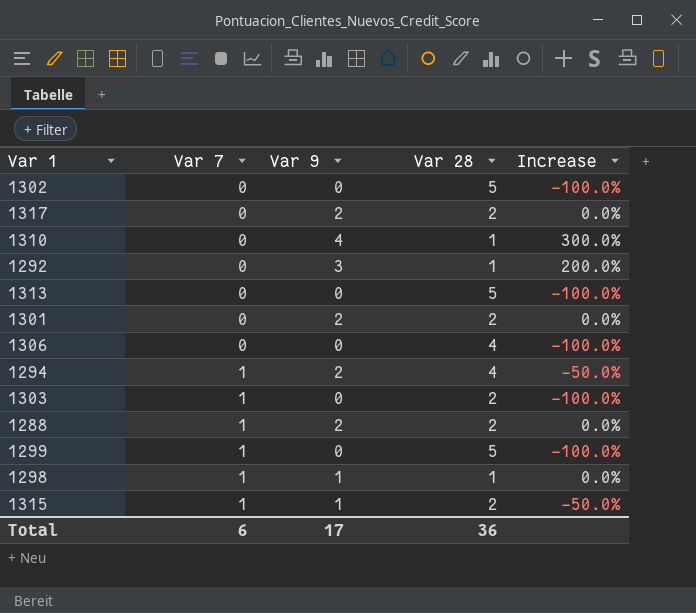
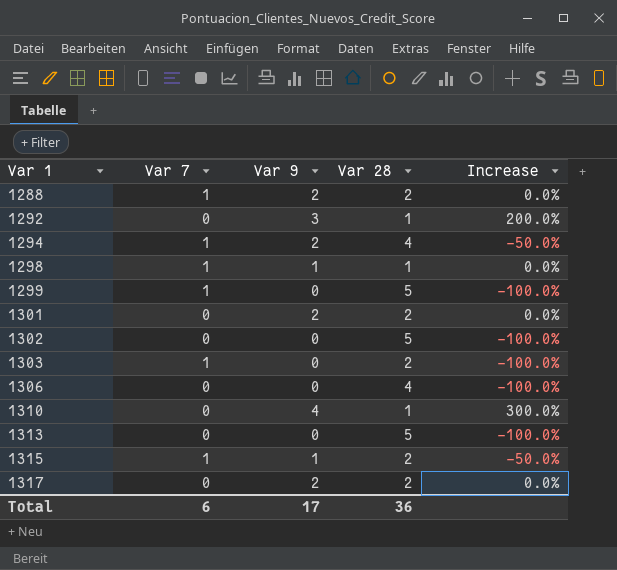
row order: Var 7 ascending -> Var 1 ascending

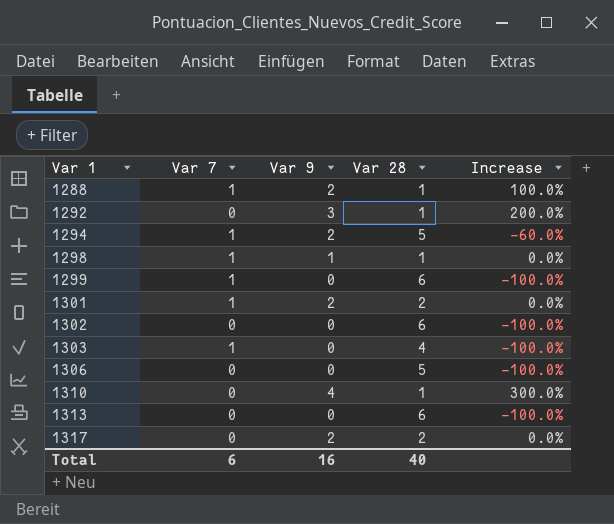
row 1315: 1 | 1 | 2 | -50.0% -> none
1288 | Var 28: 2 -> 1
1288 | Increase: 0.0% -> 100.0%
1294 | Var 28: 4 -> 5
1294 | Increase: -50.0% -> -60.0%
1299 | Var 28: 5 -> 6
1301 | Var 7: 0 -> 1
1302 | Var 28: 5 -> 6
1303 | Var 28: 2 -> 4
1306 | Var 28: 4 -> 5
1313 | Var 28: 5 -> 6
Total | Var 9: 17 -> 16
Total | Var 28: 36 -> 40

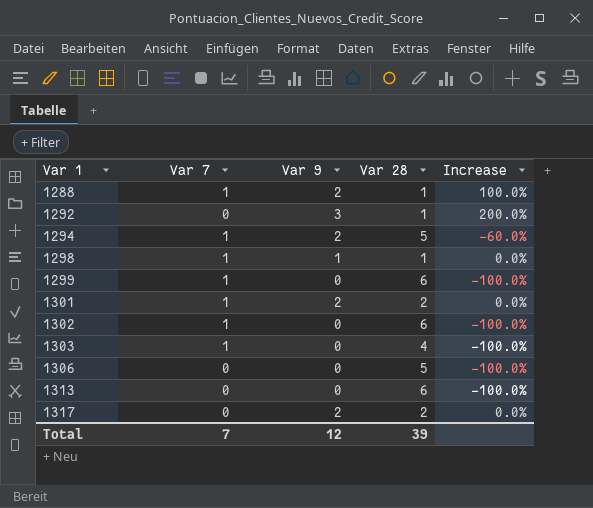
row 1310: 0 | 4 | 1 | 300.0% -> none
1302 | Var 7: 0 -> 1
Total | Var 7: 6 -> 7
Total | Var 9: 16 -> 12
Total | Var 28: 40 -> 39

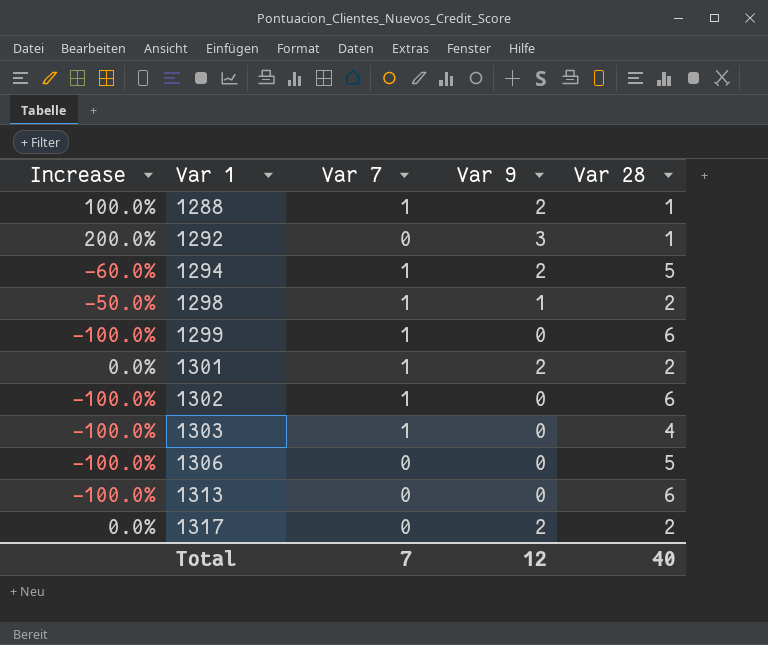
column Increase | position: 5 -> 1
1298 | Increase: 0.0% -> -50.0%
1298 | Var 28: 1 -> 2
Total | Var 28: 39 -> 40

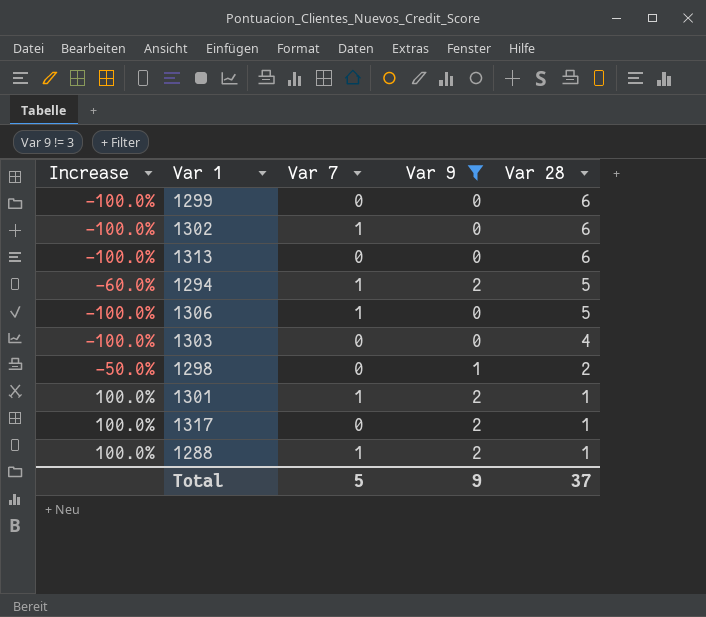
filter: none -> Var 9 != 3
row order: Var 1 ascending -> Var 28 descending
1299 | Var 7: 1 -> 0
1306 | Var 7: 0 -> 1
1303 | Var 7: 1 -> 0
1298 | Var 7: 1 -> 0
1301 | Increase: 0.0% -> 100.0%
1301 | Var 28: 2 -> 1
1317 | Increase: 0.0% -> 100.0%
1317 | Var 28: 2 -> 1
Total | Var 7: 7 -> 5
Total | Var 9: 12 -> 9
Total | Var 28: 40 -> 37

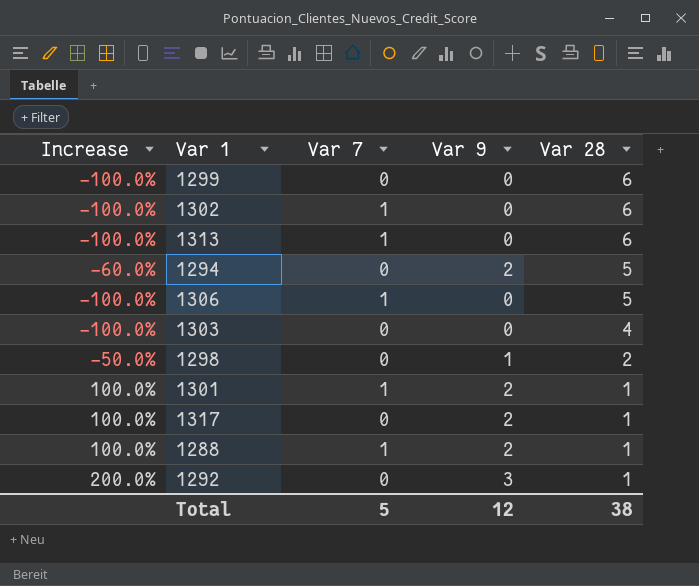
filter: Var 9 != 3 -> none
1313 | Var 7: 0 -> 1
1294 | Var 7: 1 -> 0
Total | Var 9: 9 -> 12
Total | Var 28: 37 -> 38

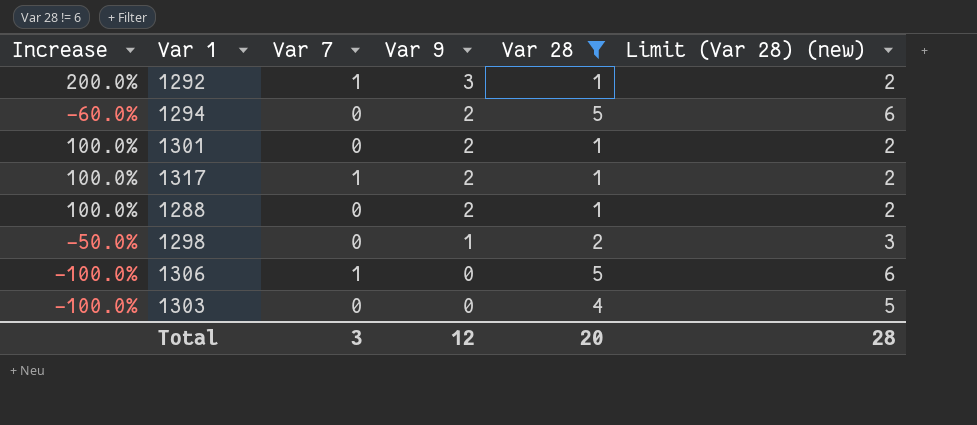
filter: none -> Var 28 != 6
row order: Var 28 descending -> Var 9 descending
column Limit (Var 28) (new) | formula: none -> [Var 28] + 1
1292 | Var 7: 0 -> 1
1301 | Var 7: 1 -> 0
1317 | Var 7: 0 -> 1
1288 | Var 7: 1 -> 0
Total | Var 7: 5 -> 3
Total | Var 28: 38 -> 20

